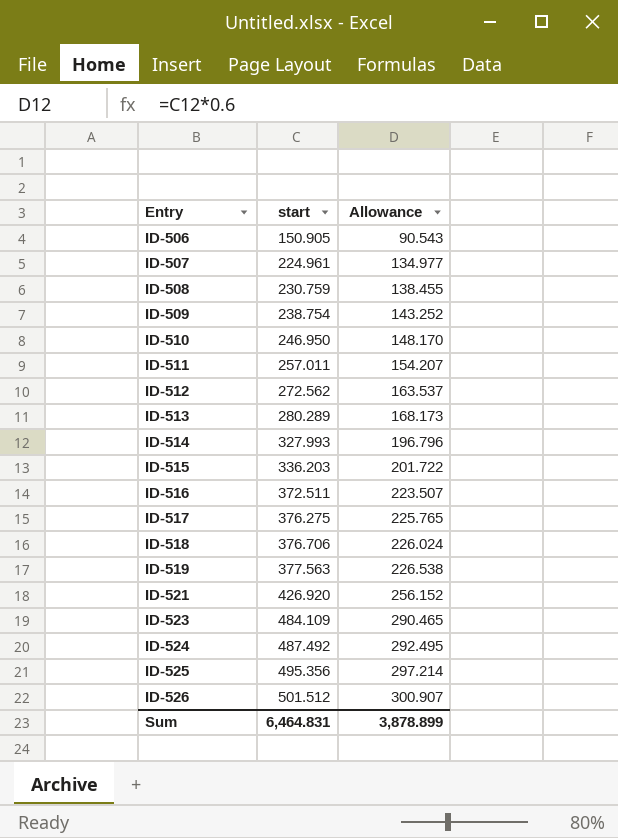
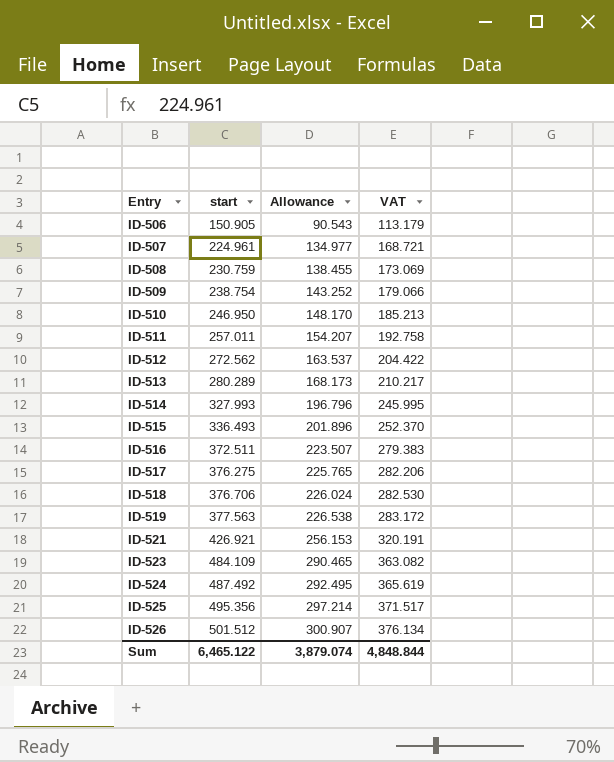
column VAT | formula: none -> [start] * 0.75
ID-515 | start: 336.203 -> 336.493
ID-515 | Allowance: 201.722 -> 201.896
ID-521 | start: 426.920 -> 426.921
ID-521 | Allowance: 256.152 -> 256.153
Sum | start: 6,464.831 -> 6,465.122
Sum | Allowance: 3,878.899 -> 3,879.074

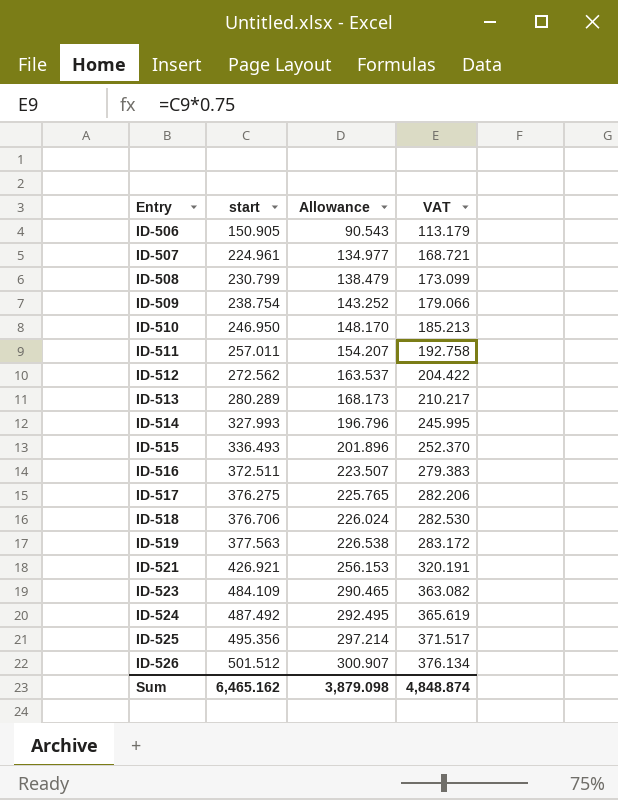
ID-508 | start: 230.759 -> 230.799
ID-508 | Allowance: 138.455 -> 138.479
ID-508 | VAT: 173.069 -> 173.099
Sum | start: 6,465.122 -> 6,465.162
Sum | Allowance: 3,879.074 -> 3,879.098
Sum | VAT: 4,848.844 -> 4,848.874

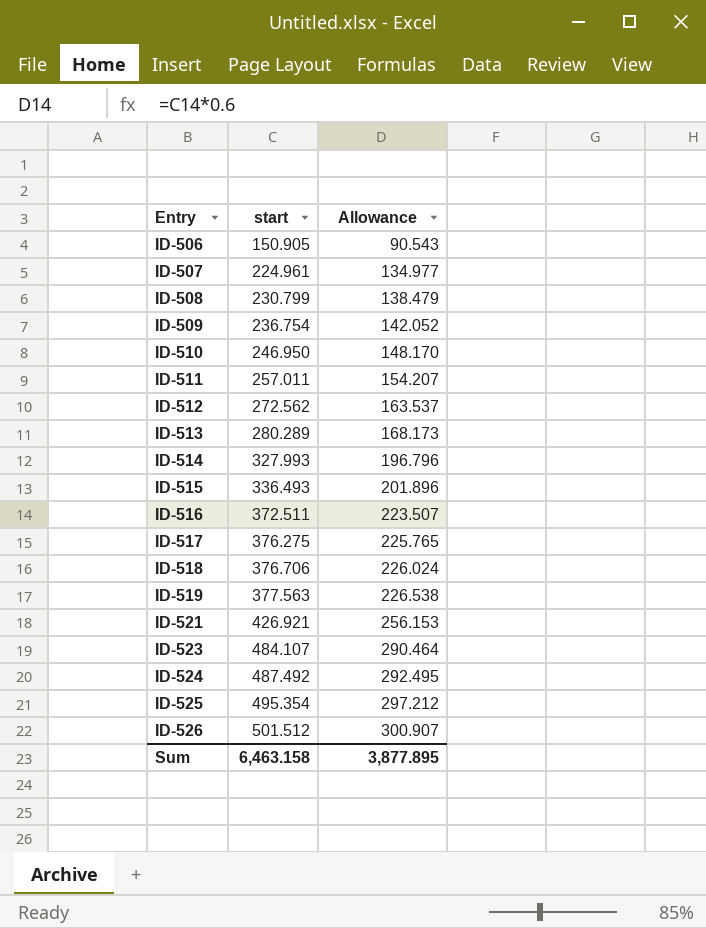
column VAT | formula: [start] * 0.75 -> none
ID-509 | start: 238.754 -> 236.754
ID-509 | Allowance: 143.252 -> 142.052
ID-523 | start: 484.109 -> 484.107
ID-523 | Allowance: 290.465 -> 290.464
ID-525 | start: 495.356 -> 495.354
ID-525 | Allowance: 297.214 -> 297.212
Sum | start: 6,465.162 -> 6,463.158
Sum | Allowance: 3,879.098 -> 3,877.895

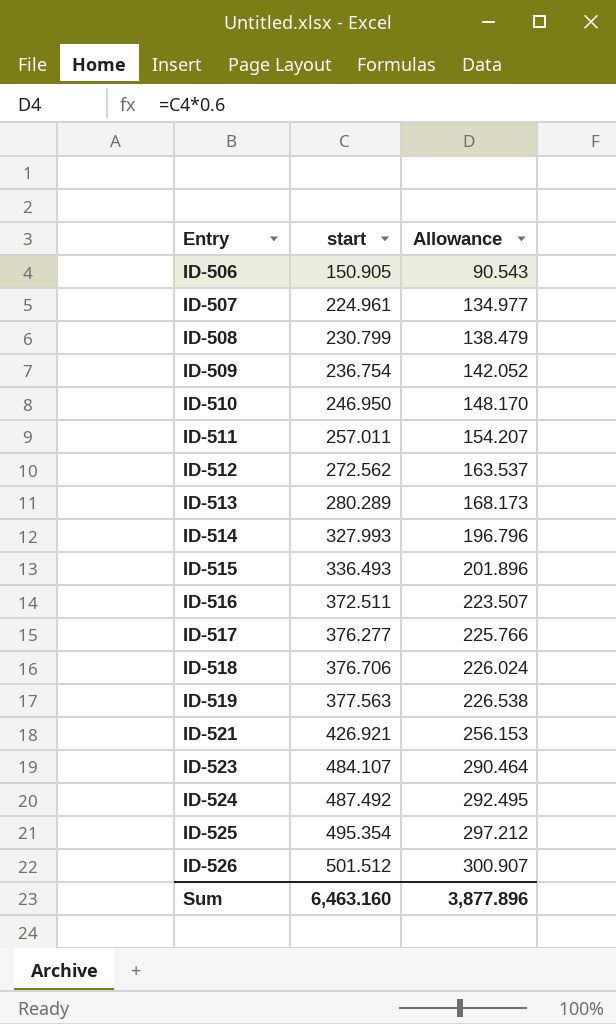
ID-517 | start: 376.275 -> 376.277
ID-517 | Allowance: 225.765 -> 225.766
Sum | start: 6,463.158 -> 6,463.160
Sum | Allowance: 3,877.895 -> 3,877.896

